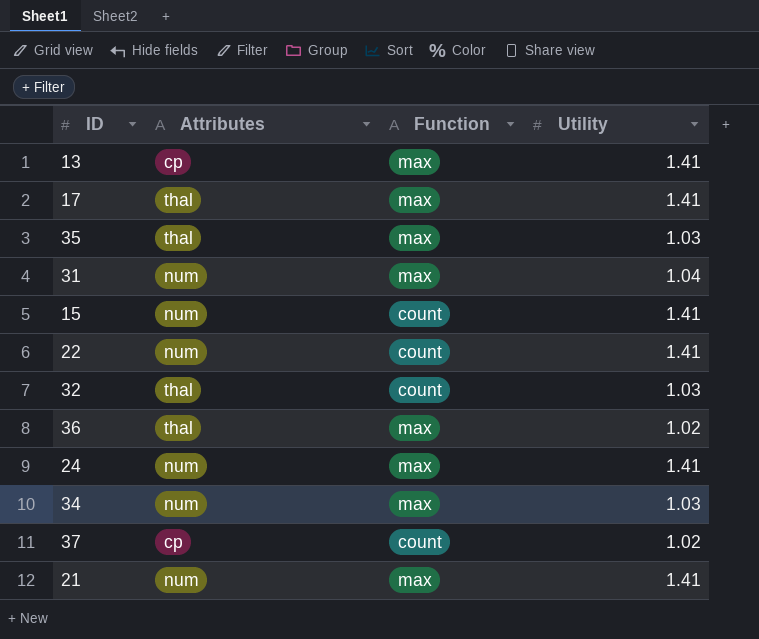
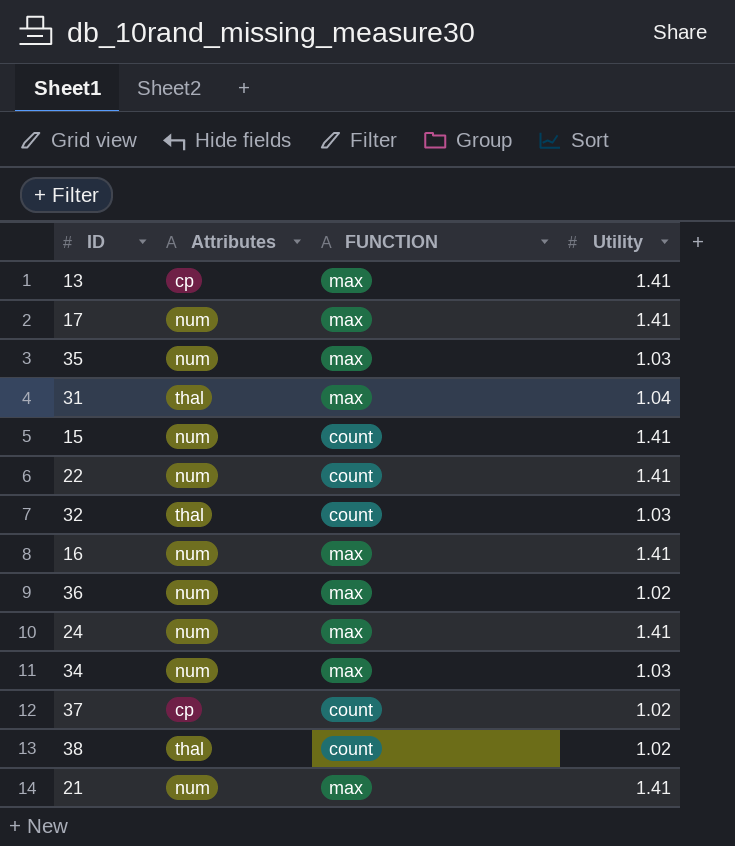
column name: Function -> FUNCTION
17 | Attributes: thal -> num
35 | Attributes: thal -> num
31 | Attributes: num -> thal
row 16: none -> num | max | 1.41
36 | Attributes: thal -> num
row 38: none -> thal | count | 1.02

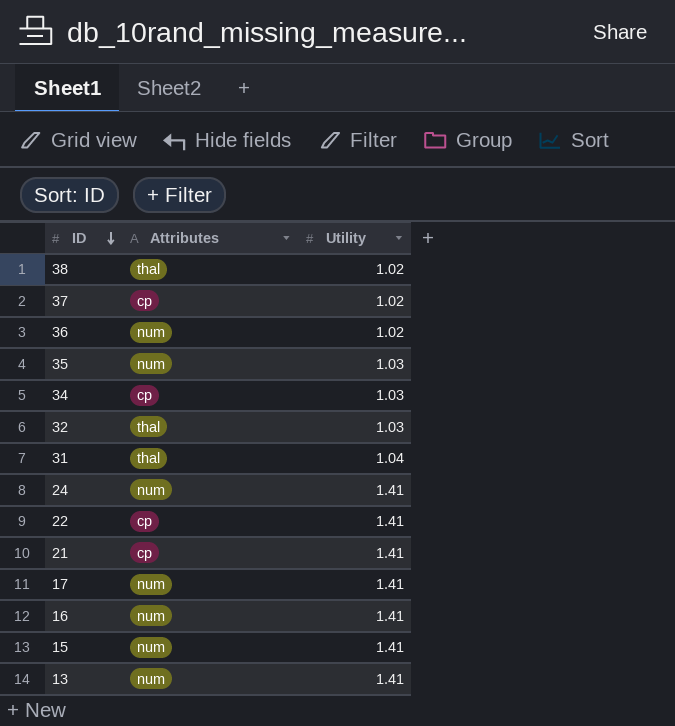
row order: none -> ID descending
column FUNCTION | position: 3 -> none
34 | Attributes: num -> cp
22 | Attributes: num -> cp
21 | Attributes: num -> cp
13 | Attributes: cp -> num

